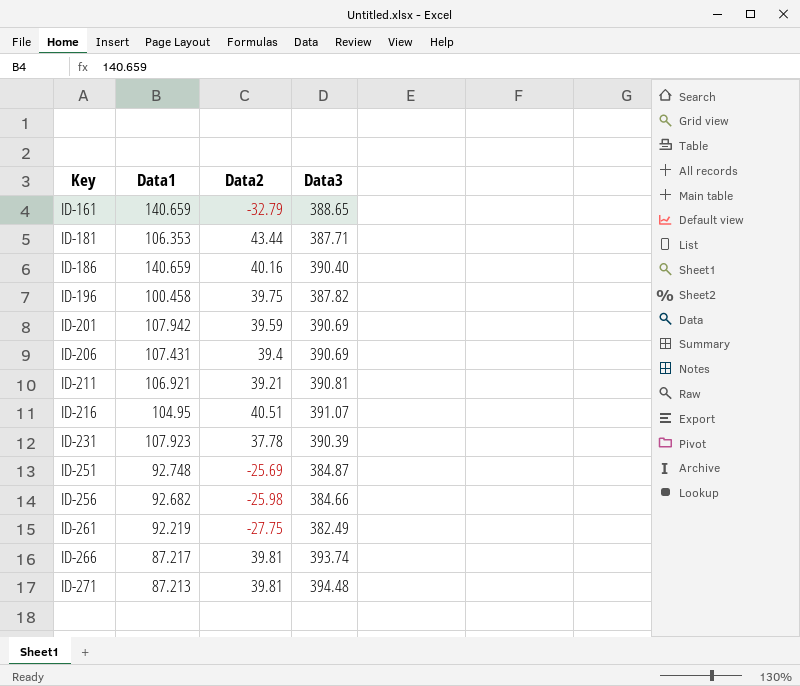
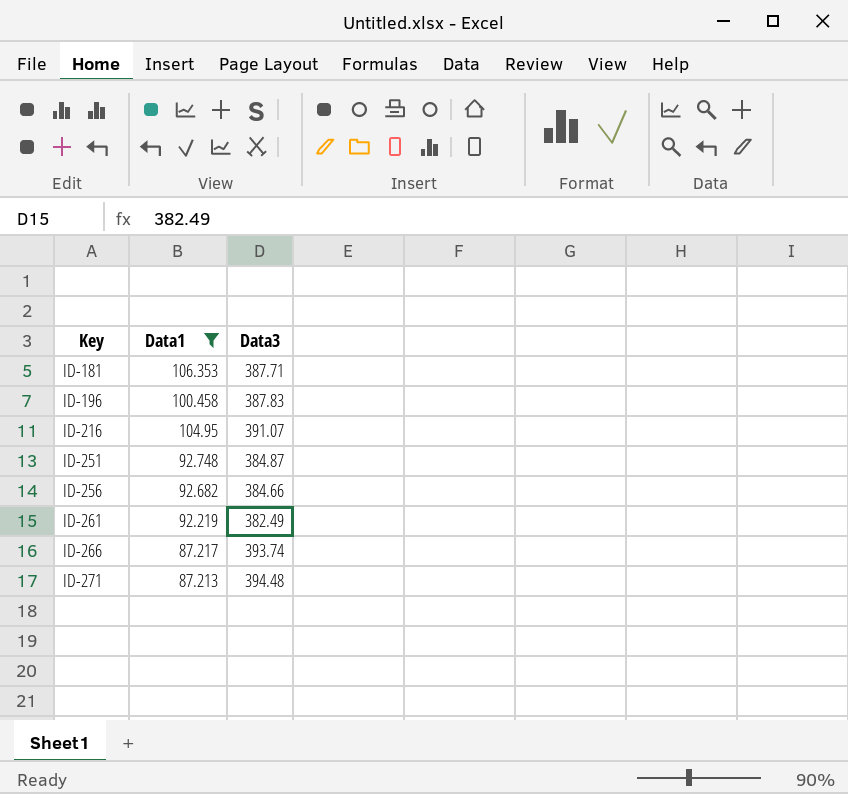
filter: none -> Data1 <= 106.353
column Data2 | position: 3 -> none
ID-196 | Data3: 387.82 -> 387.83

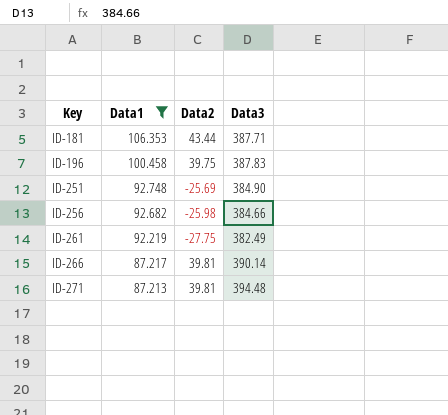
column Data2 | position: none -> 3
row ID-216: 104.95 | 391.07 -> none
ID-251 | Data3: 384.87 -> 384.90
ID-266 | Data3: 393.74 -> 390.14

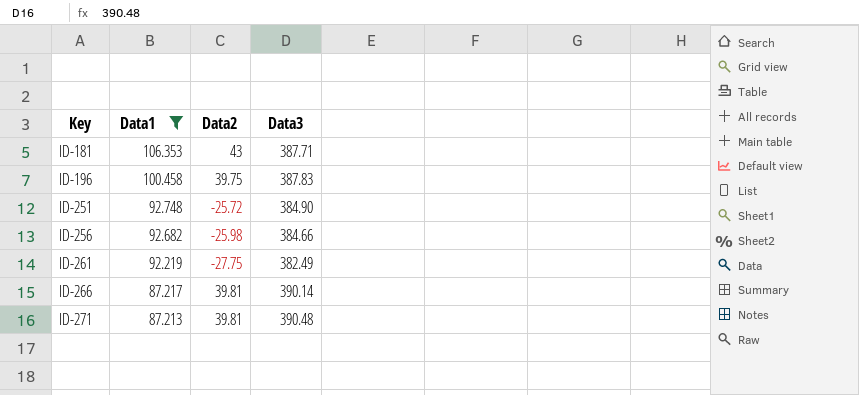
ID-181 | Data2: 43.44 -> 43
ID-251 | Data2: -25.69 -> -25.72
ID-271 | Data3: 394.48 -> 390.48

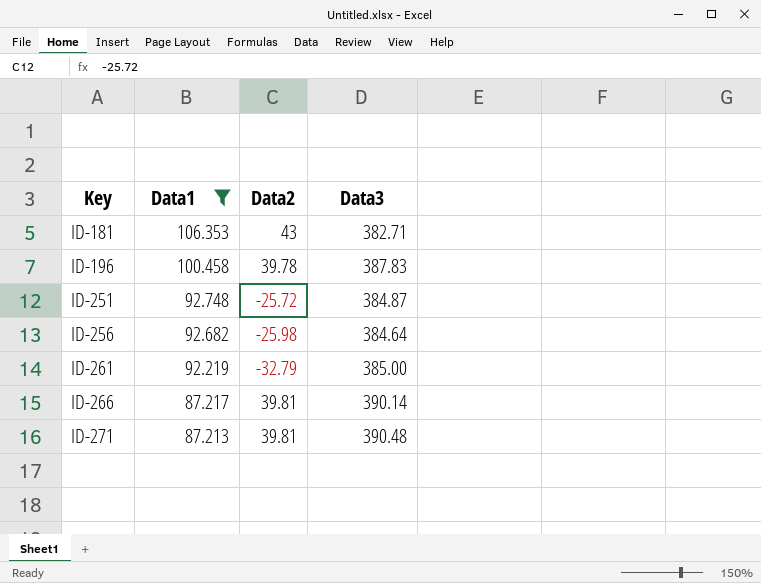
ID-181 | Data3: 387.71 -> 382.71
ID-196 | Data2: 39.75 -> 39.78
ID-251 | Data3: 384.90 -> 384.87
ID-256 | Data3: 384.66 -> 384.64
ID-261 | Data2: -27.75 -> -32.79
ID-261 | Data3: 382.49 -> 385.00

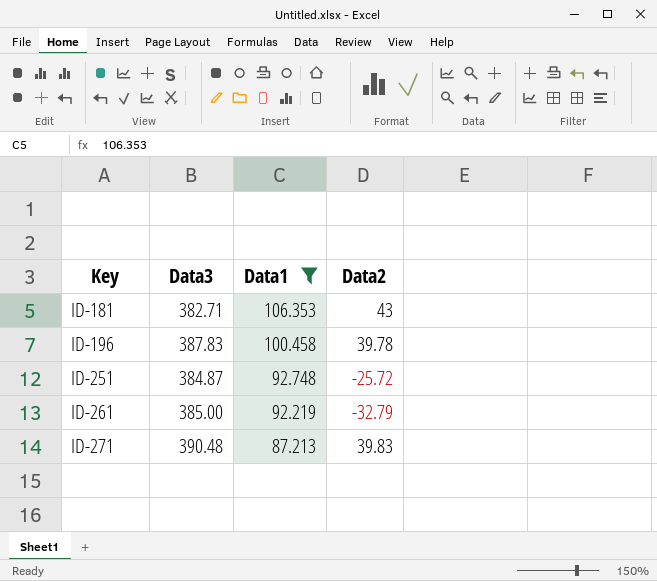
column Data3 | position: 4 -> 2
row ID-256: 92.682 | -25.98 | 384.64 -> none
row ID-266: 87.217 | 39.81 | 390.14 -> none
ID-271 | Data2: 39.81 -> 39.83

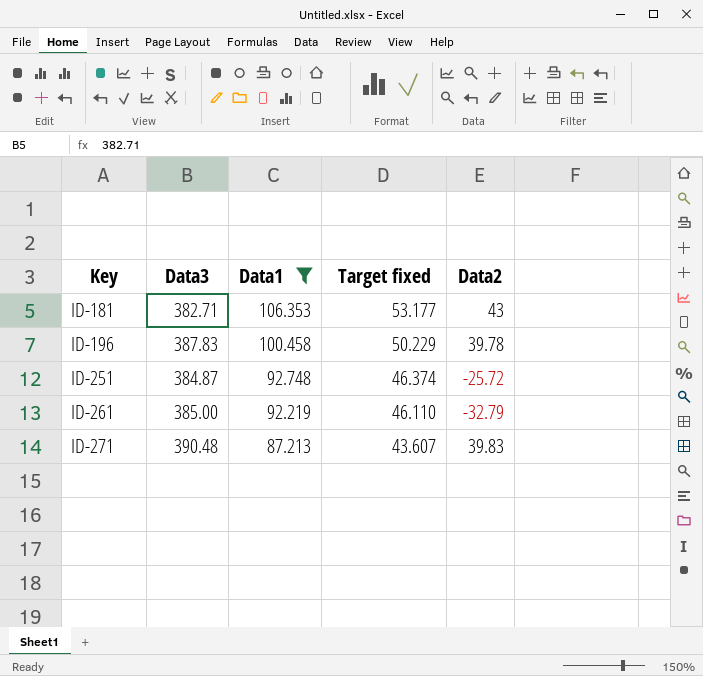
column Target fixed | formula: none -> [Data1] * 0.5

